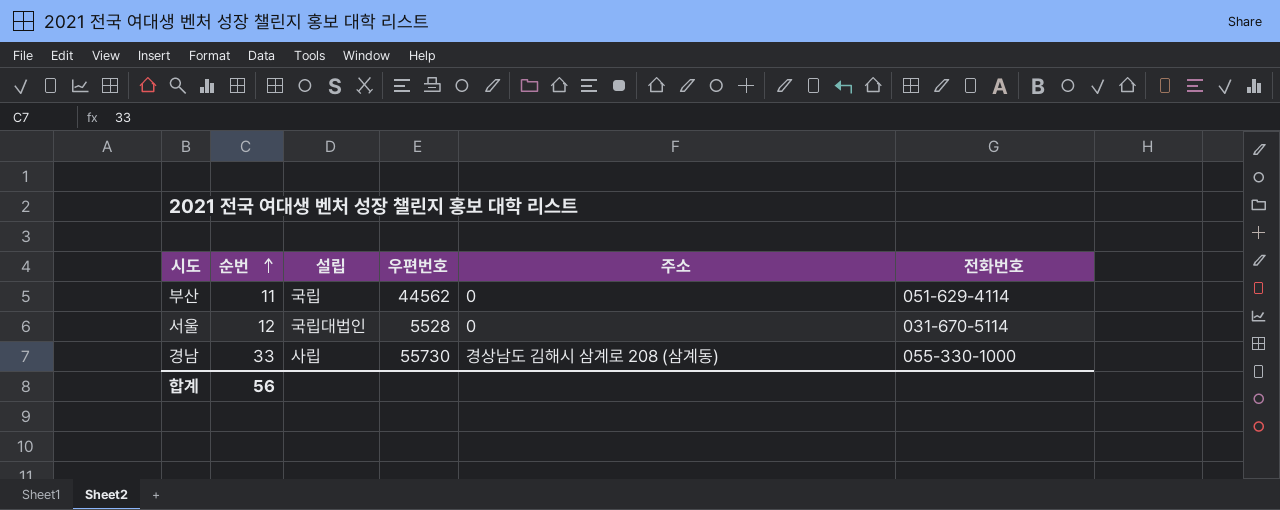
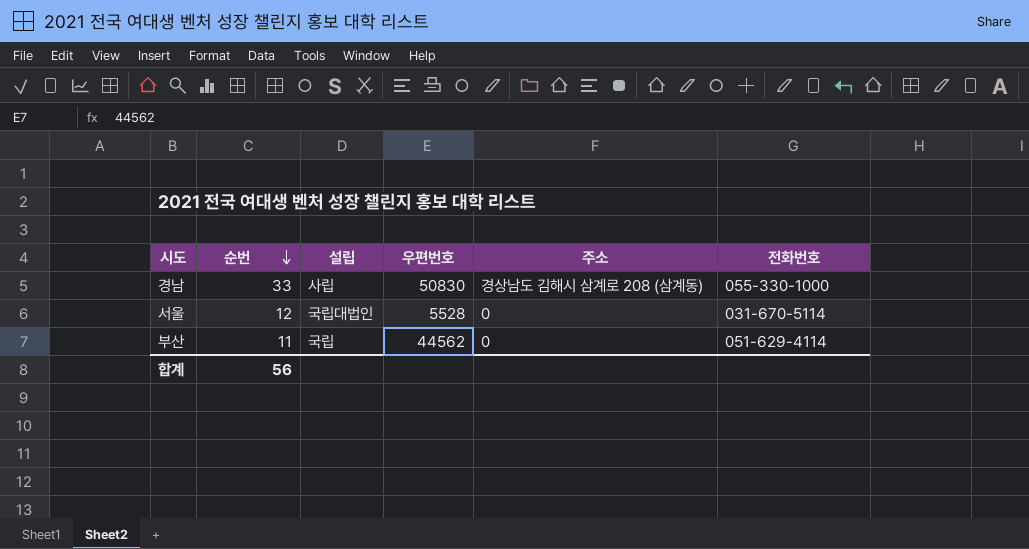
row order: 순번 ascending -> 순번 descending
경남 | 우편번호: 55730 -> 50830

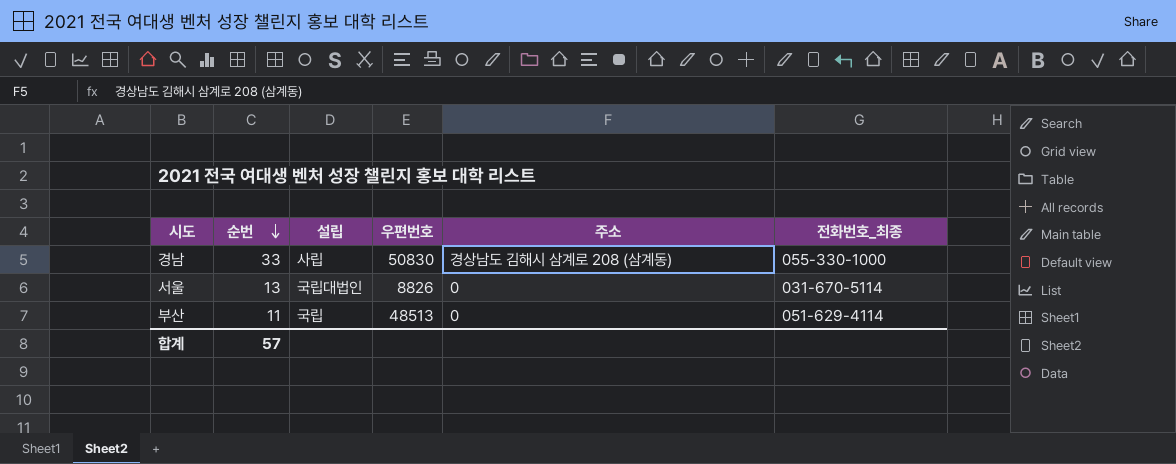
column name: 전화번호 -> 전화번호_최종
서울 | 순번: 12 -> 13
서울 | 우편번호: 5528 -> 8826
부산 | 우편번호: 44562 -> 48513
합계 | 순번: 56 -> 57

